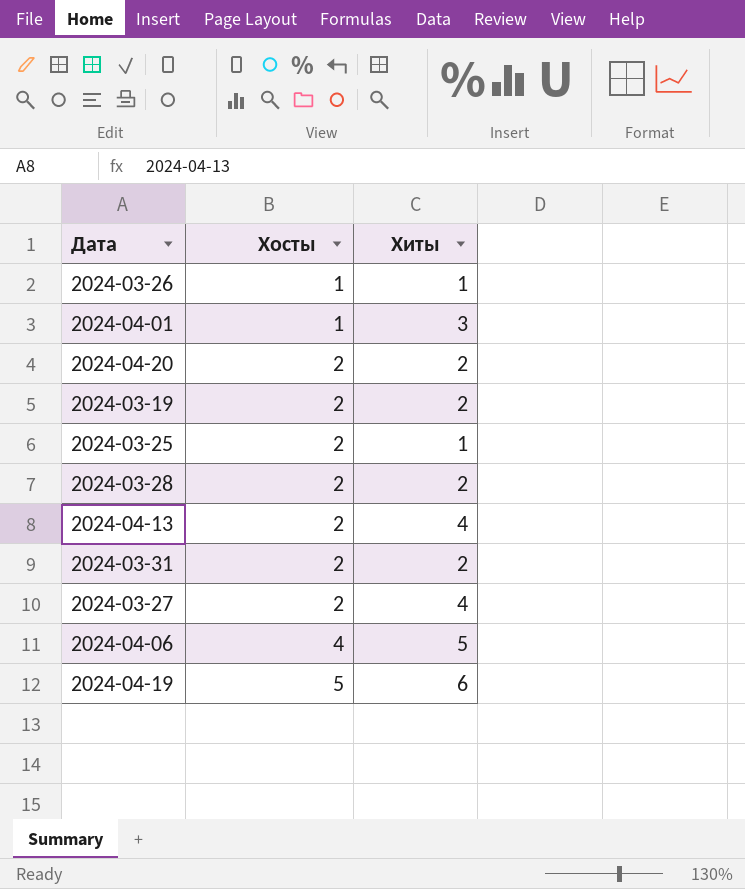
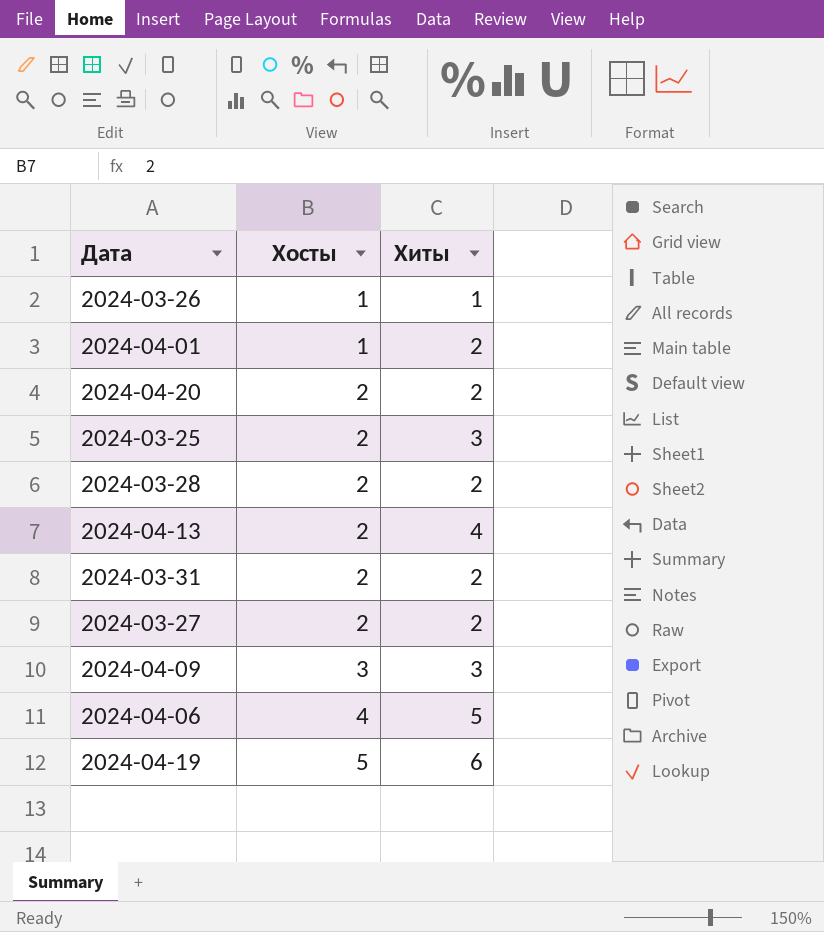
row 2024-03-19: 2 | 2 -> none
2024-04-01 | Хиты: 3 -> 2
2024-03-25 | Хиты: 1 -> 3
2024-03-27 | Хиты: 4 -> 2
row 2024-04-09: none -> 3 | 3

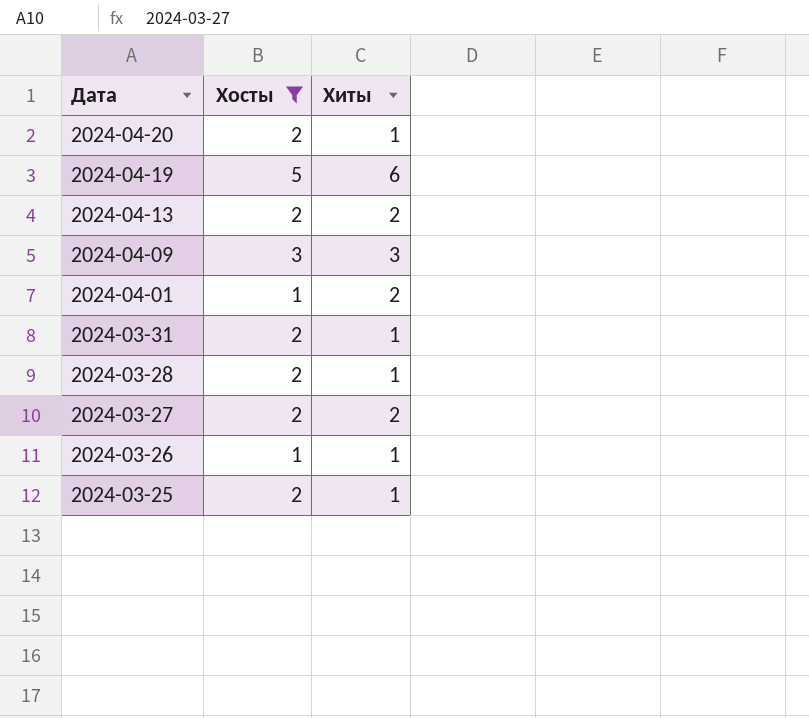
filter: none -> Хосты != 4
row order: Хосты ascending -> Дата descending
2024-04-20 | Хиты: 2 -> 1
2024-04-13 | Хиты: 4 -> 2
2024-03-31 | Хиты: 2 -> 1
2024-03-28 | Хиты: 2 -> 1
2024-03-25 | Хиты: 3 -> 1

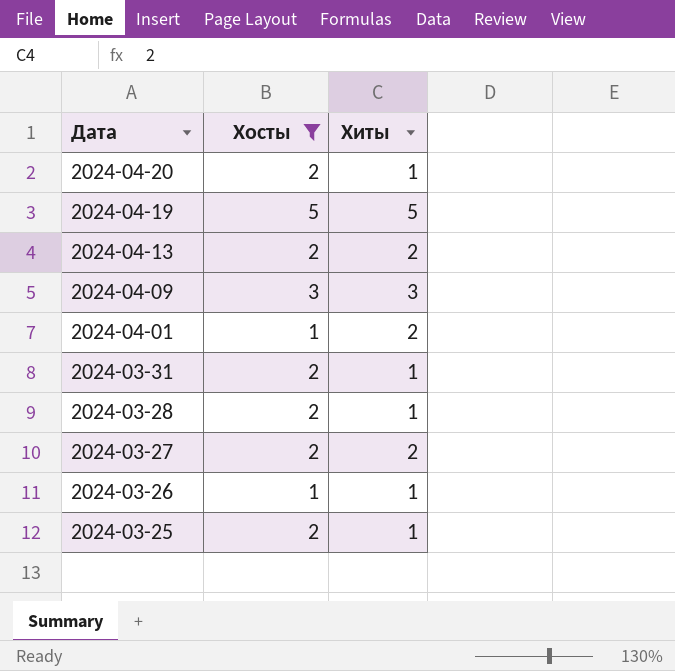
2024-04-19 | Хиты: 6 -> 5

